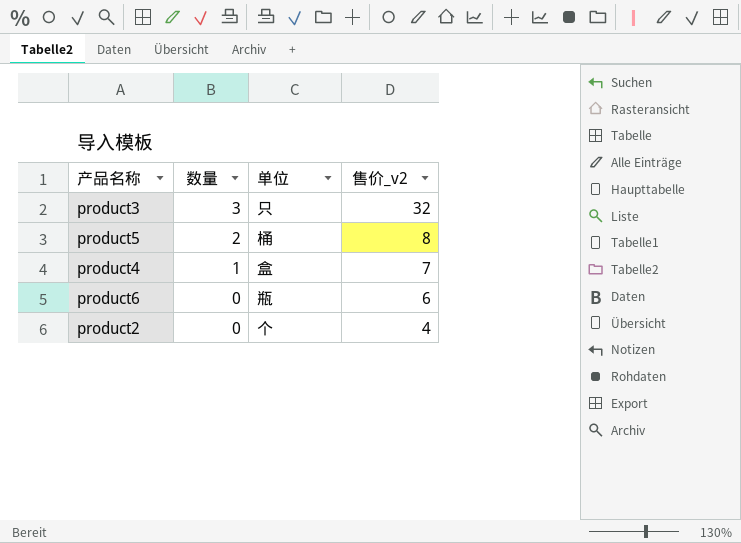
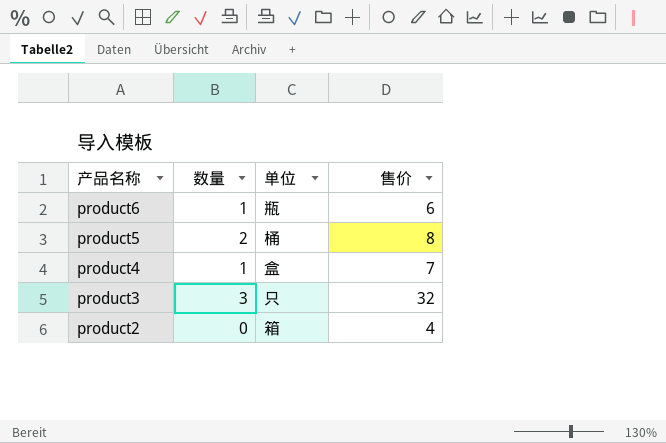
row order: 数量 descending -> 产品名称 descending
column name: 售价_v2 -> 售价
product6 | 数量: 0 -> 1
product2 | 单位: 个 -> 箱

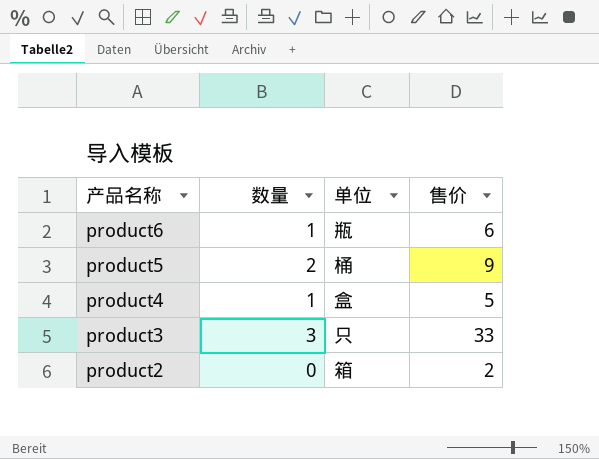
product5 | 售价: 8 -> 9
product4 | 售价: 7 -> 5
product3 | 售价: 32 -> 33
product2 | 售价: 4 -> 2

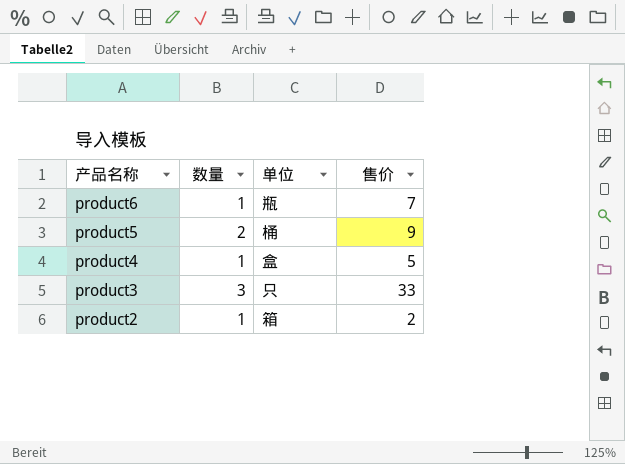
product6 | 售价: 6 -> 7
product2 | 数量: 0 -> 1

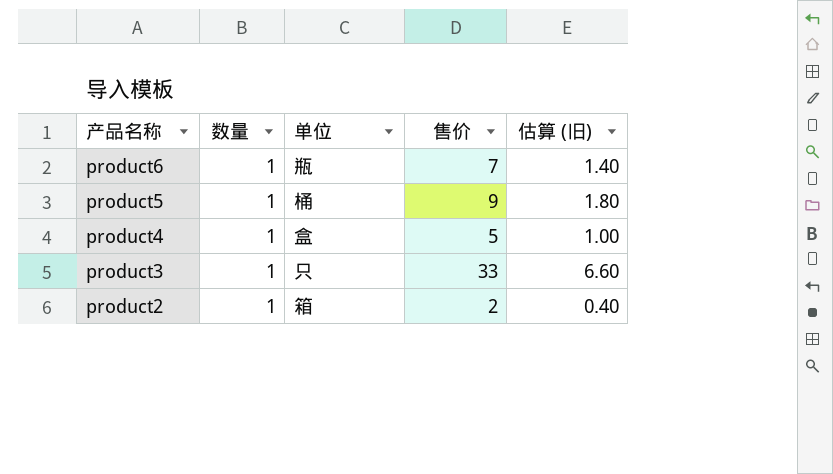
column 估算 (旧) | formula: none -> [售价] * 0.2
product5 | 数量: 2 -> 1
product3 | 数量: 3 -> 1

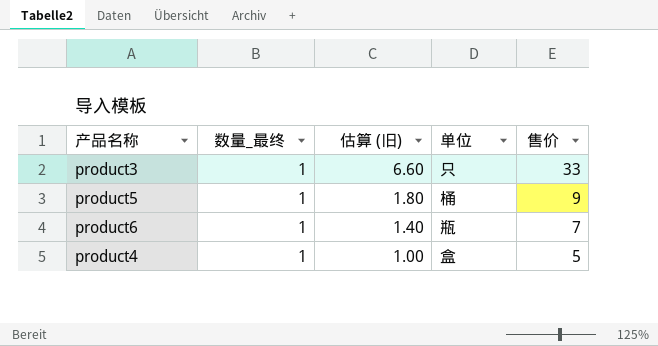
row order: 产品名称 descending -> 估算 (旧) descending
column name: 数量 -> 数量_最终
column 估算 (旧) | position: 5 -> 3
row product2: 1 | 箱 | 2 | 0.40 -> none

